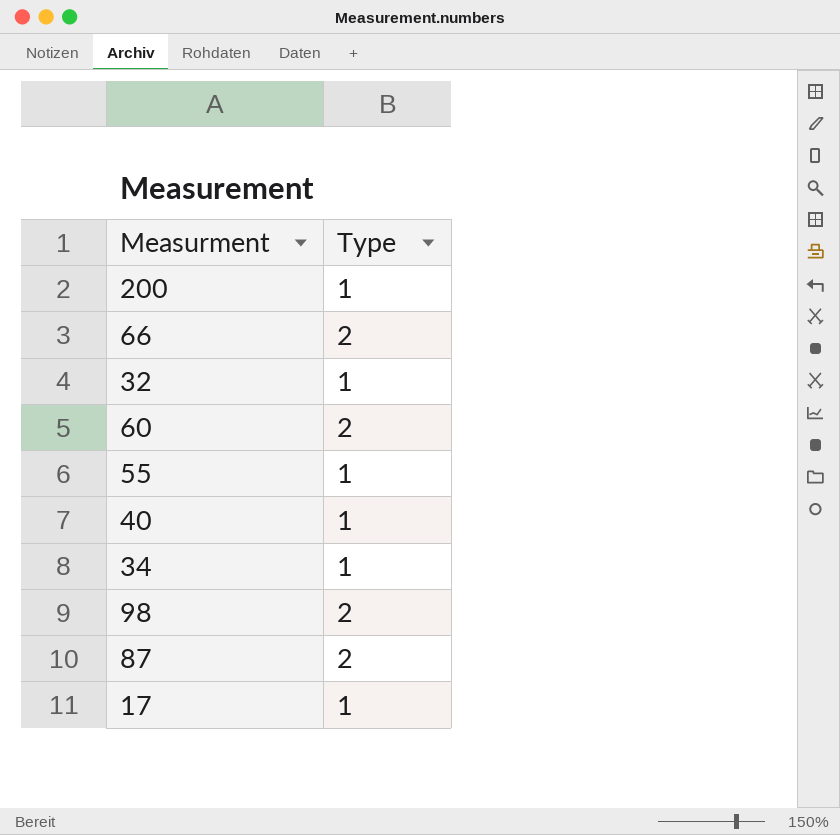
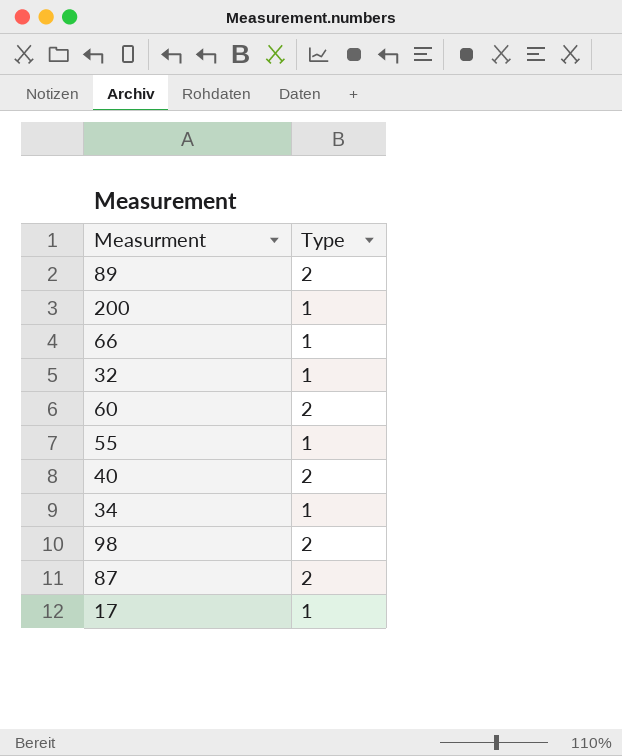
row 89: none -> 2
66 | Type: 2 -> 1
40 | Type: 1 -> 2

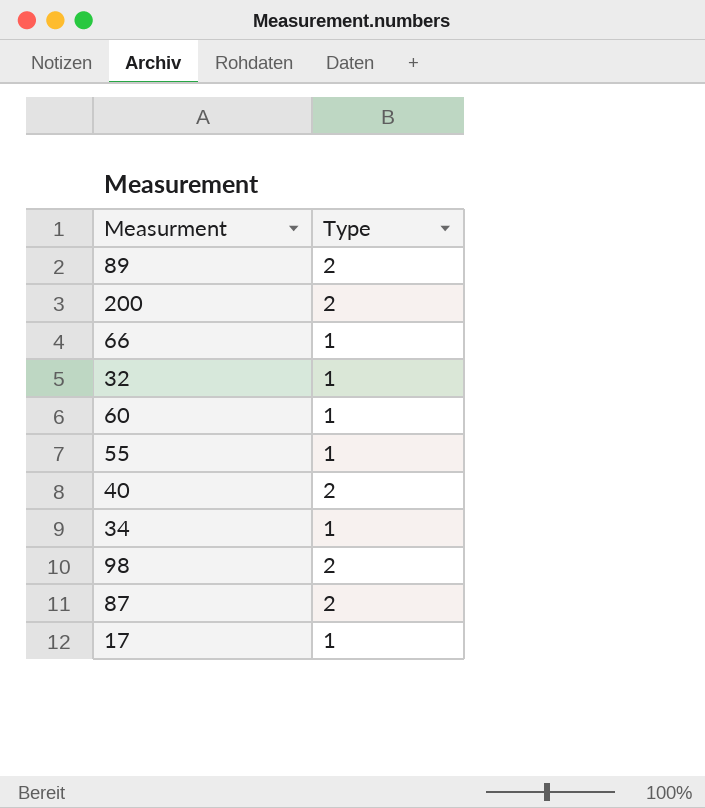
200 | Type: 1 -> 2
60 | Type: 2 -> 1

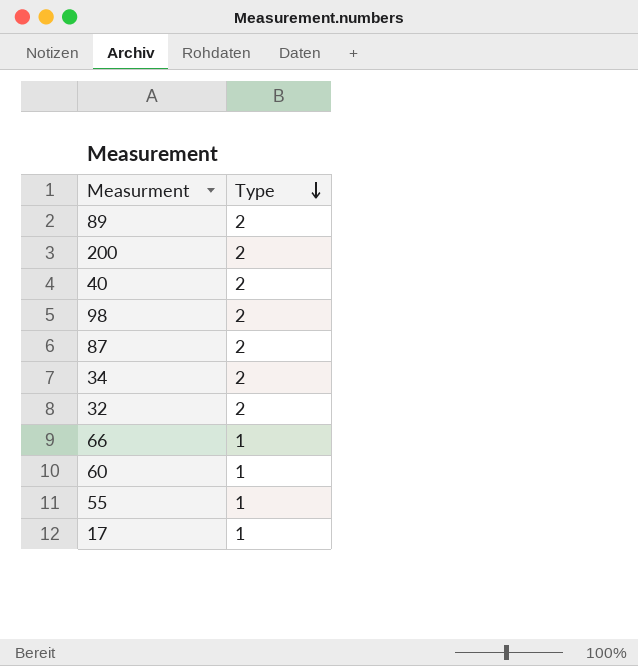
row order: none -> Type descending
34 | Type: 1 -> 2
32 | Type: 1 -> 2

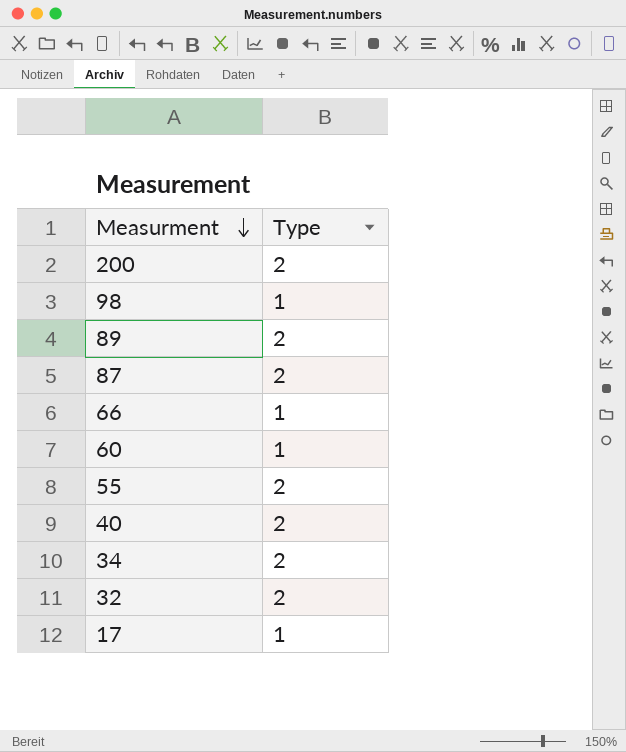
row order: Type descending -> Measurment descending
98 | Type: 2 -> 1
55 | Type: 1 -> 2

